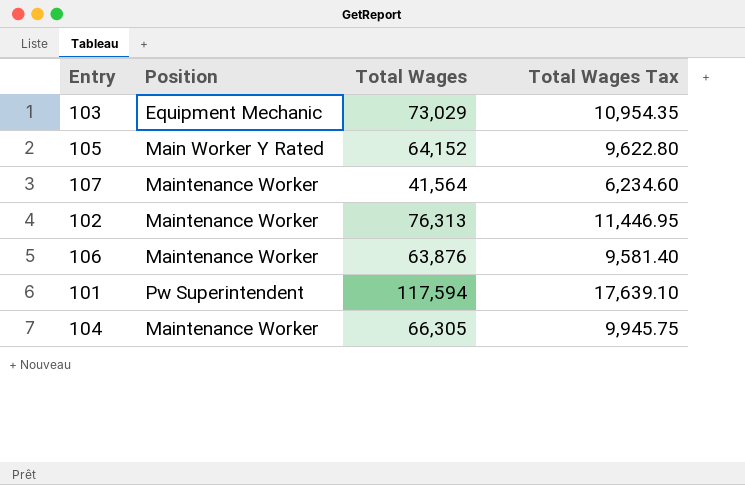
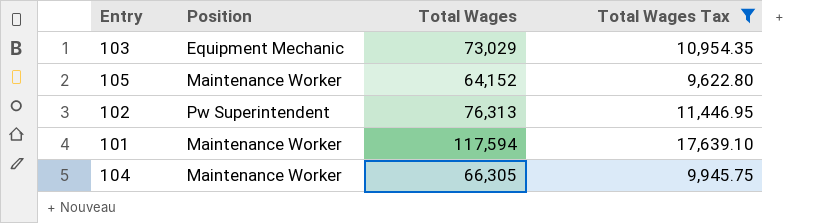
filter: none -> Total Wages Tax >= 9,622.80
105 | Position: Main Worker Y Rated -> Maintenance Worker
102 | Position: Maintenance Worker -> Pw Superintendent
101 | Position: Pw Superintendent -> Maintenance Worker

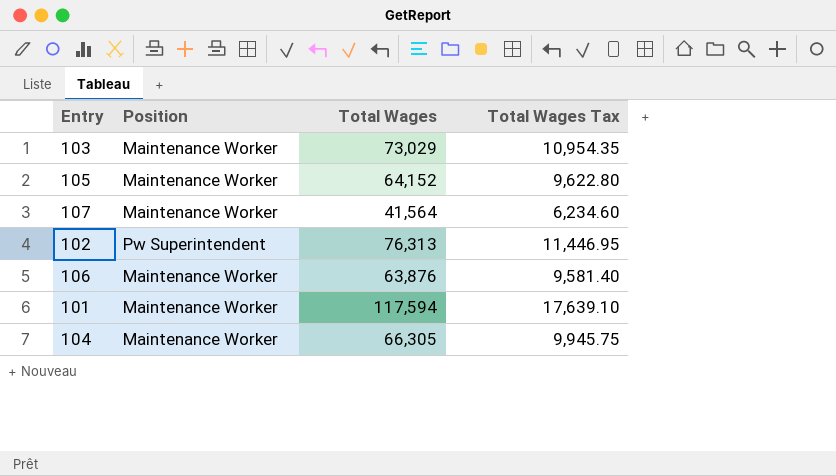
filter: Total Wages Tax >= 9,622.80 -> none
103 | Position: Equipment Mechanic -> Maintenance Worker

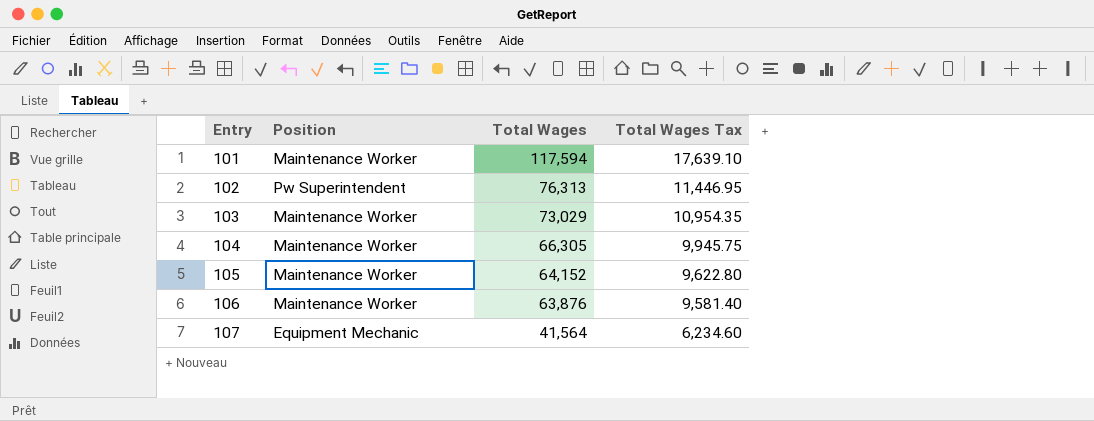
row order: none -> Entry ascending
107 | Position: Maintenance Worker -> Equipment Mechanic

